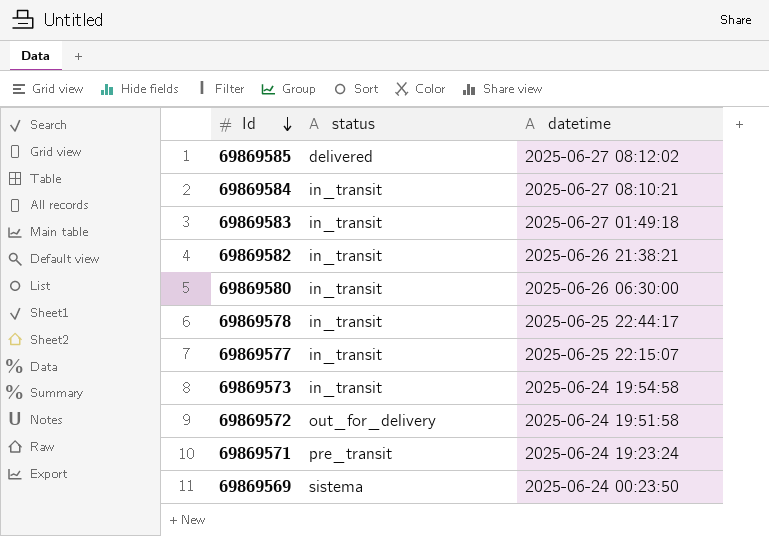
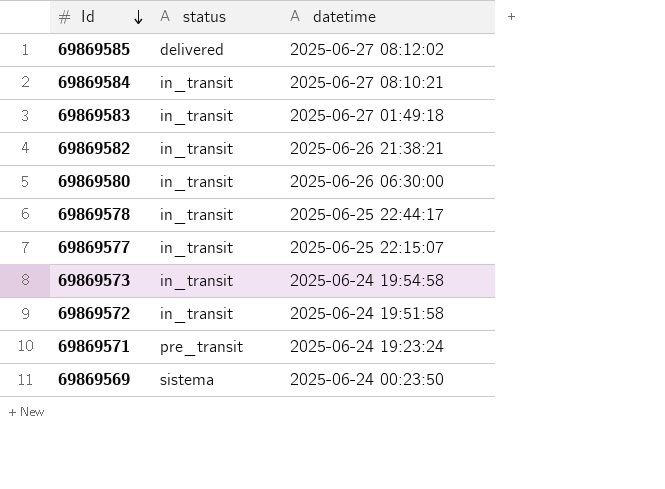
69869572 | status: out_for_delivery -> in_transit

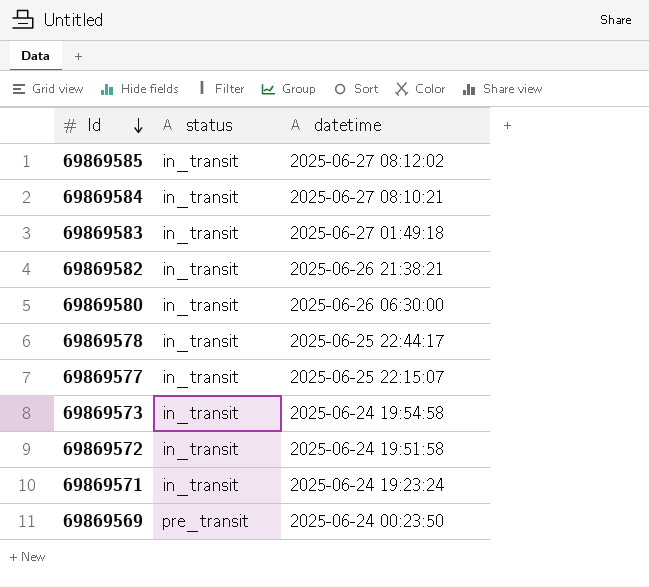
69869585 | status: delivered -> in_transit
69869571 | status: pre_transit -> in_transit
69869569 | status: sistema -> pre_transit

